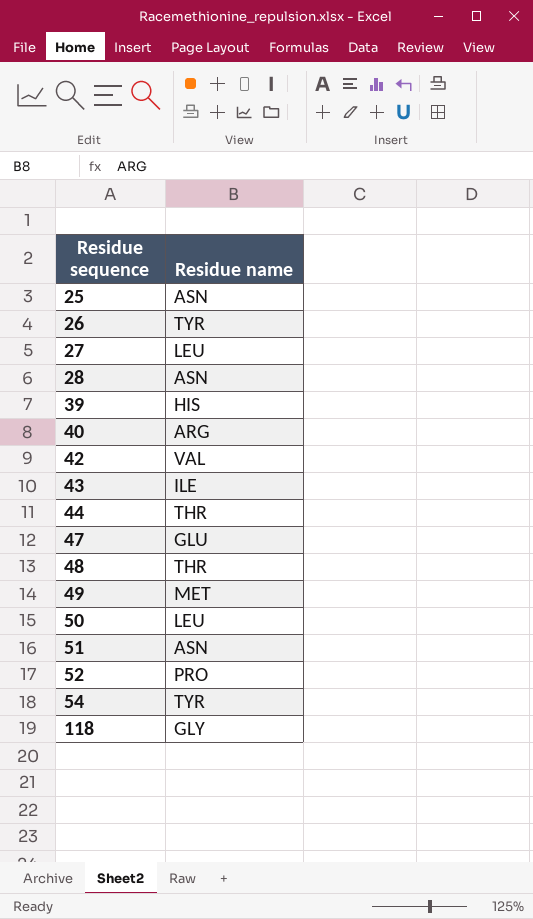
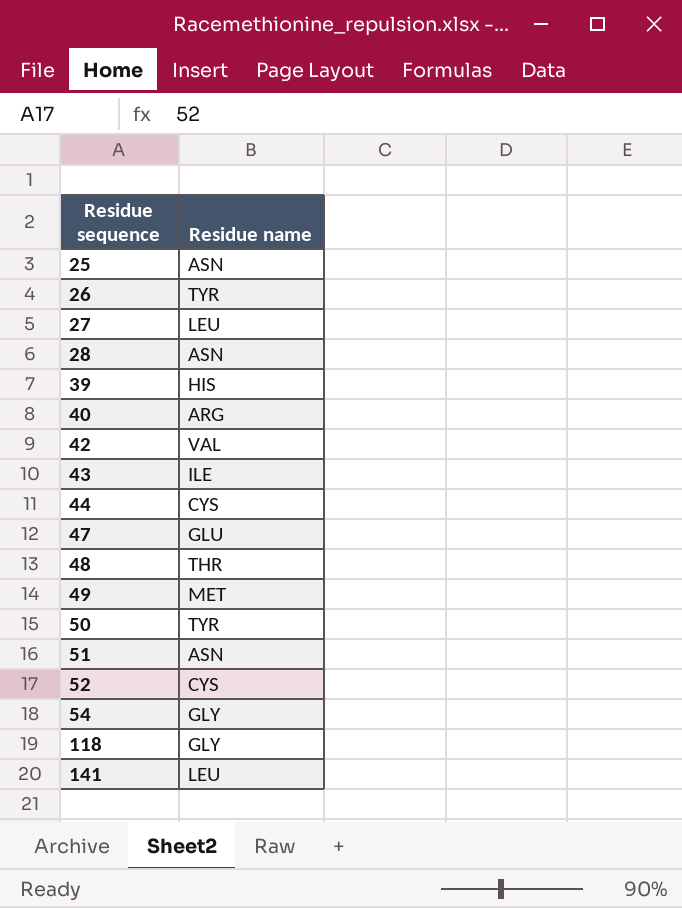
44 | Residue name: THR -> CYS
50 | Residue name: LEU -> TYR
52 | Residue name: PRO -> CYS
54 | Residue name: TYR -> GLY
row 141: none -> LEU

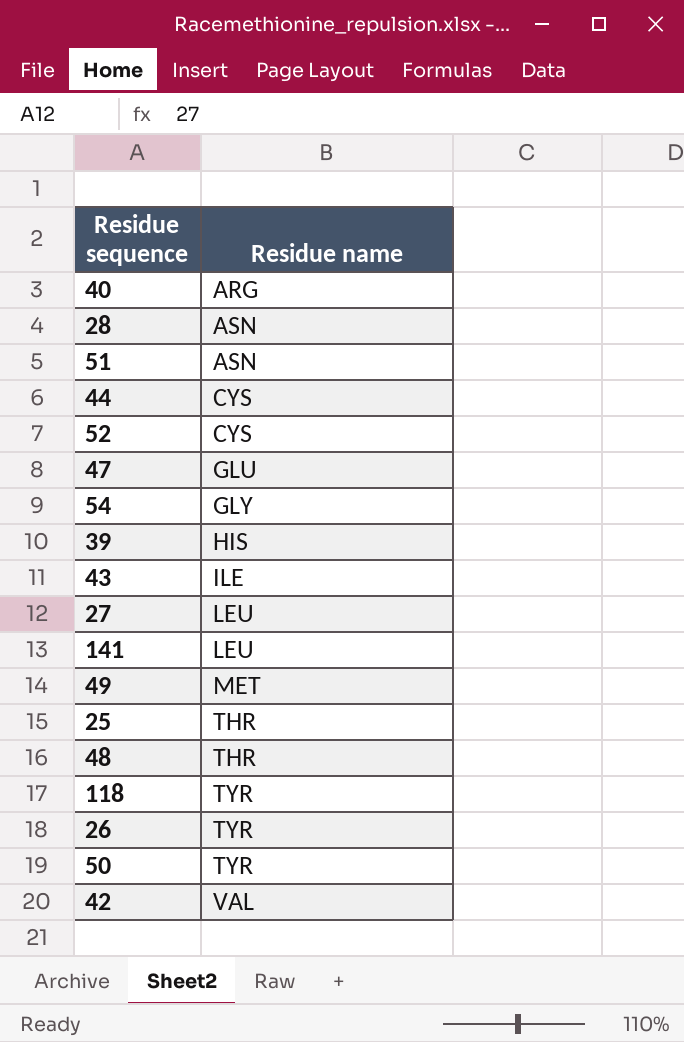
row order: Residue sequence ascending -> Residue name ascending
25 | Residue name: ASN -> THR
118 | Residue name: GLY -> TYR

